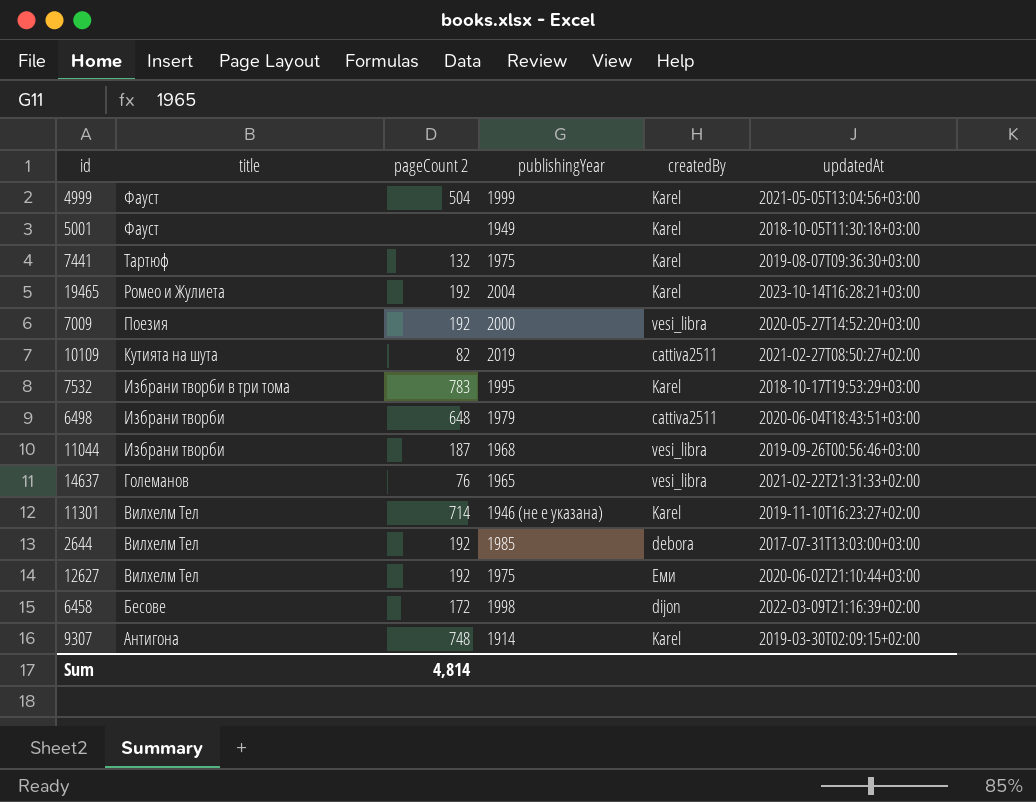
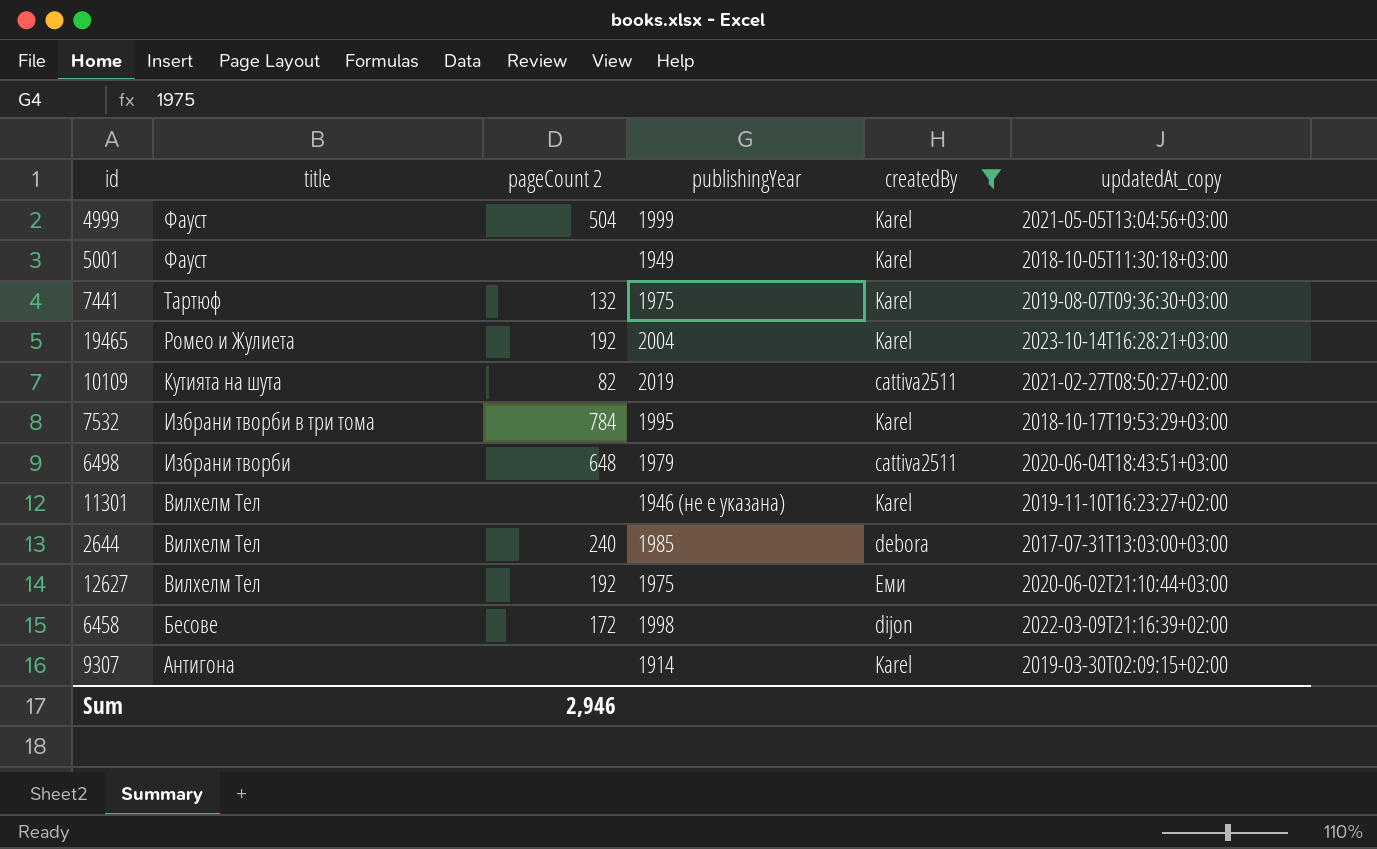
filter: none -> createdBy != vesi_libra
column name: updatedAt -> updatedAt_copy
7532 | pageCount 2: 783 -> 784
11301 | pageCount 2: 714 -> none
2644 | pageCount 2: 192 -> 240
9307 | pageCount 2: 748 -> none
Sum | pageCount 2: 4,814 -> 2,946

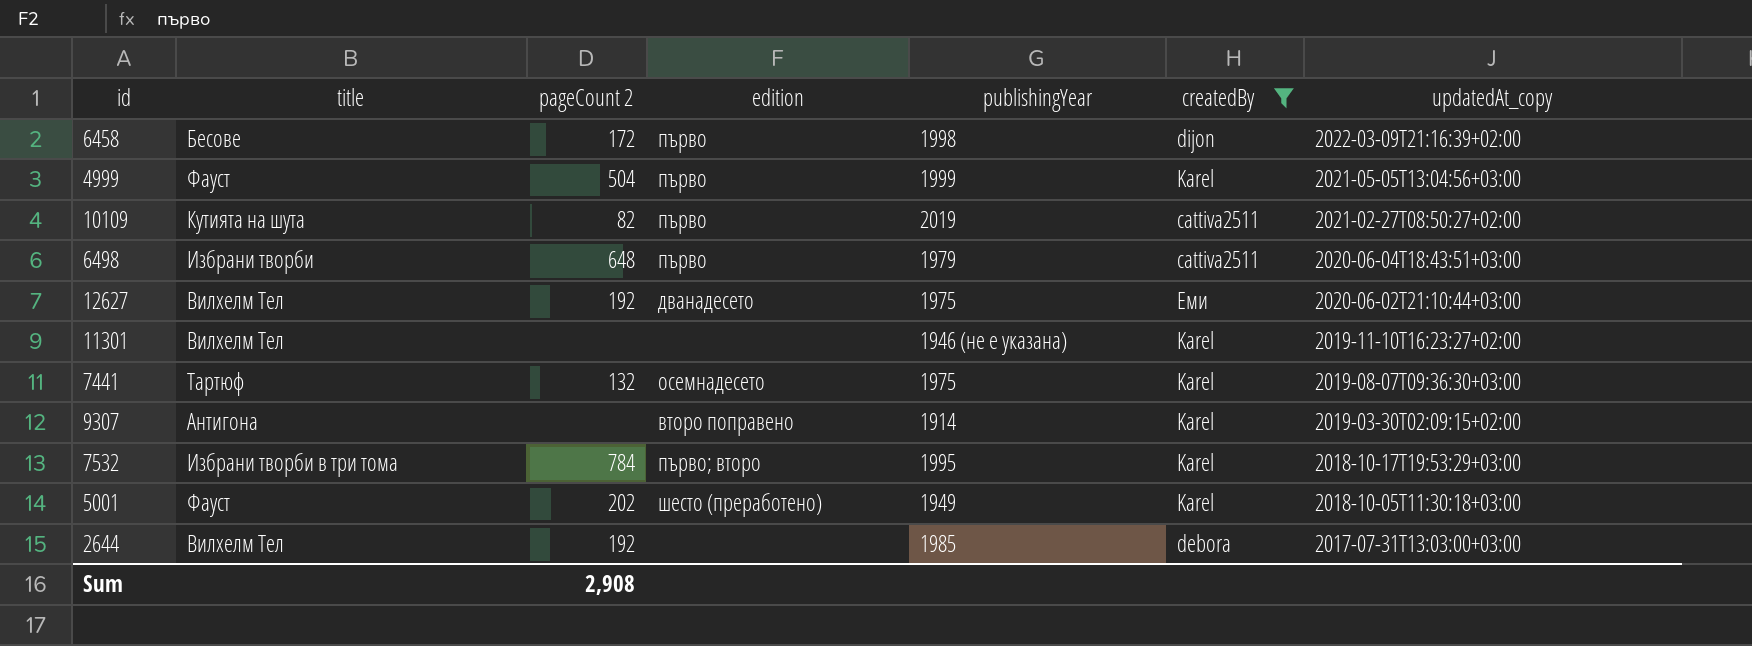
row order: title descending -> updatedAt_copy descending
column edition | position: none -> 4
row 19465: Ромео и Жулиета | 192 | 2004 | Karel | 2023-10-14T16:28:21+03:00 -> none
5001 | pageCount 2: none -> 202
2644 | pageCount 2: 240 -> 192
Sum | pageCount 2: 2,946 -> 2,908

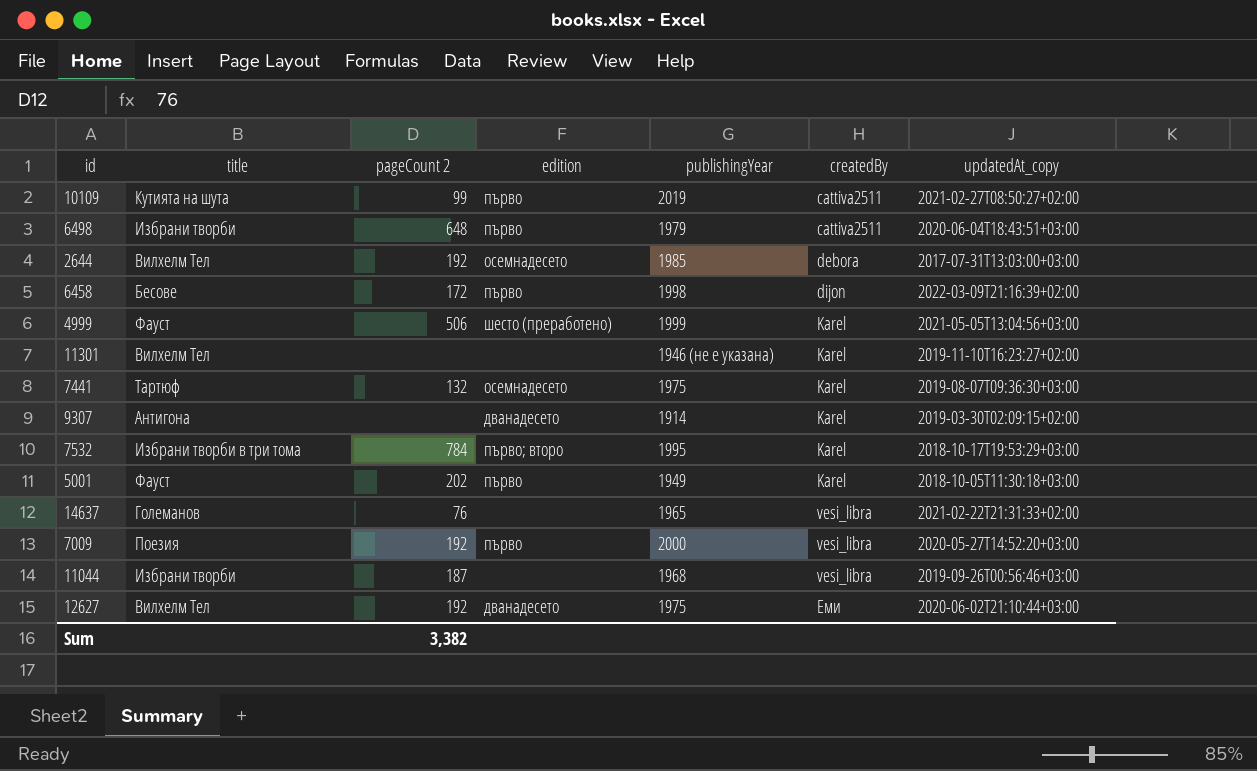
filter: createdBy != vesi_libra -> none
row order: updatedAt_copy descending -> createdBy ascending
10109 | pageCount 2: 82 -> 99
2644 | edition: none -> осемнадесето
4999 | pageCount 2: 504 -> 506
4999 | edition: първо -> шесто (преработено)
9307 | edition: второ поправено -> дванадесето
5001 | edition: шесто (преработено) -> първо
Sum | pageCount 2: 2,908 -> 3,382

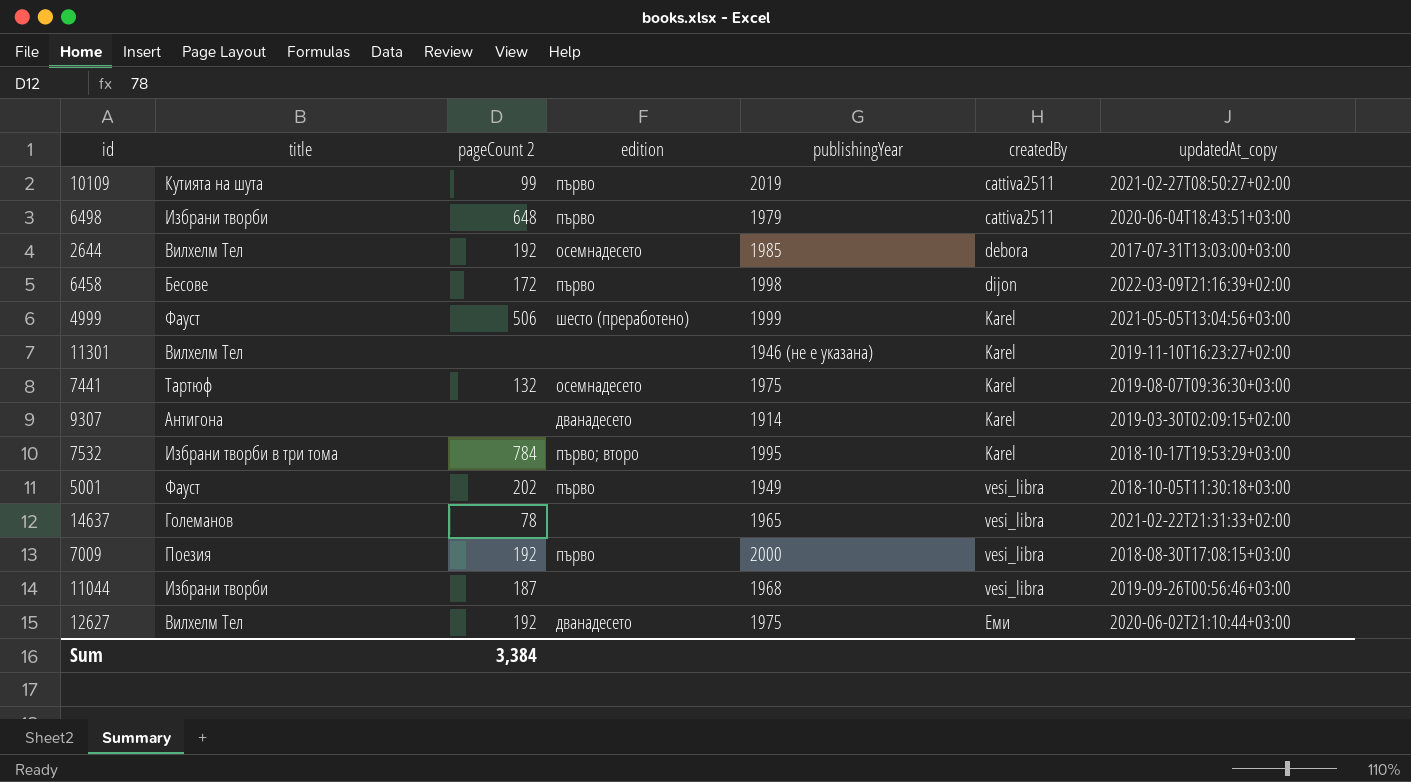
5001 | createdBy: Karel -> vesi_libra
14637 | pageCount 2: 76 -> 78
7009 | updatedAt_copy: 2020-05-27T14:52:20+03:00 -> 2018-08-30T17:08:15+03:00
Sum | pageCount 2: 3,382 -> 3,384

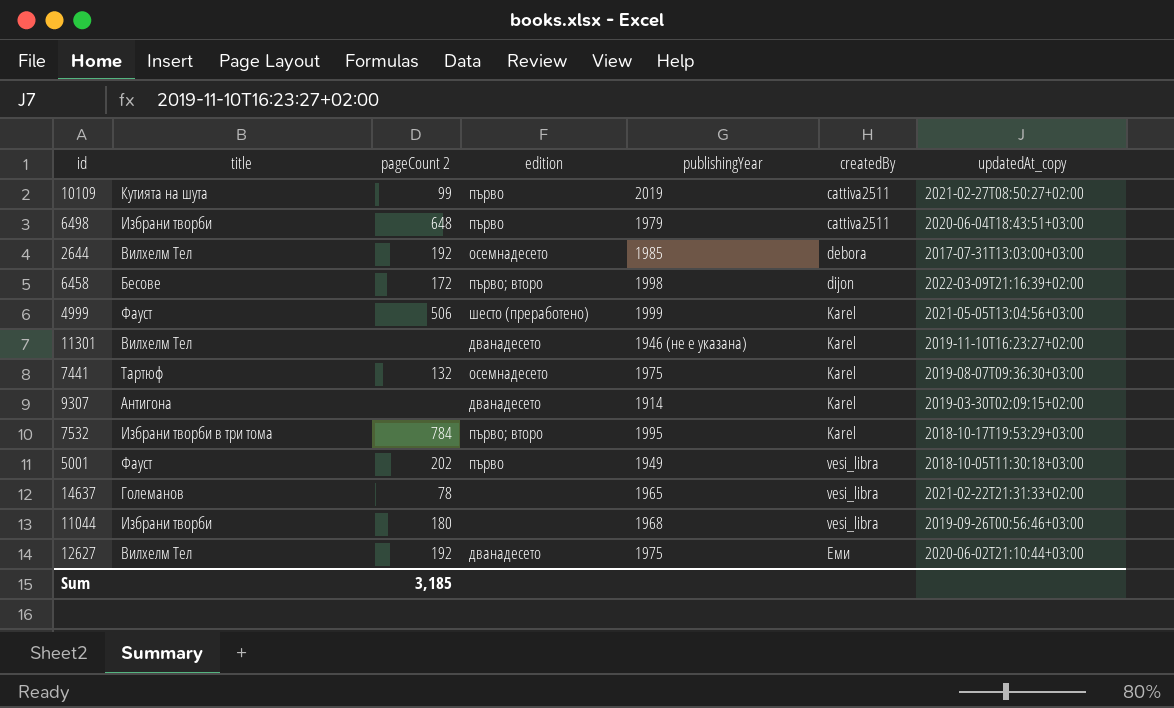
row 7009: Поезия | 192 | първо | 2000 | vesi_libra | 2018-08-30T17:08:15+03:00 -> none
6458 | edition: първо -> първо; второ
11301 | edition: none -> дванадесето
11044 | pageCount 2: 187 -> 180
Sum | pageCount 2: 3,384 -> 3,185

